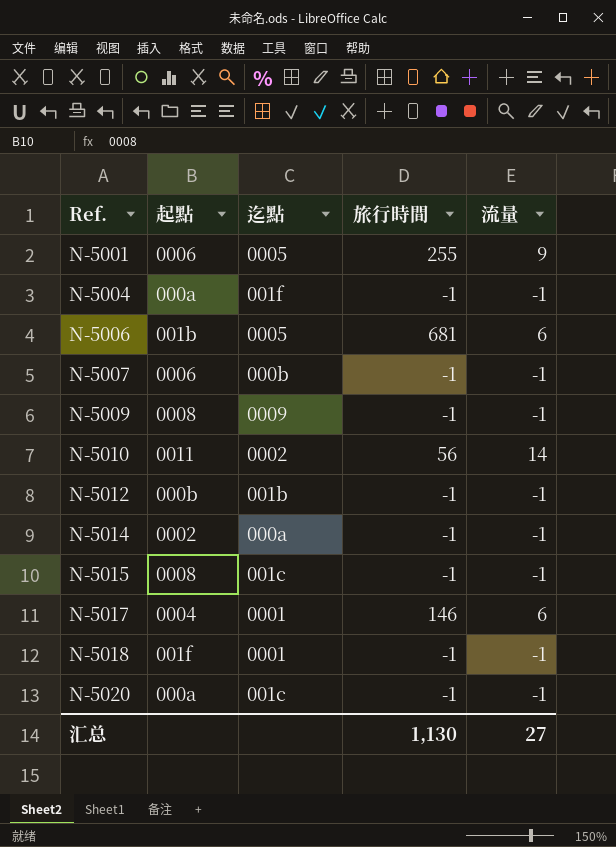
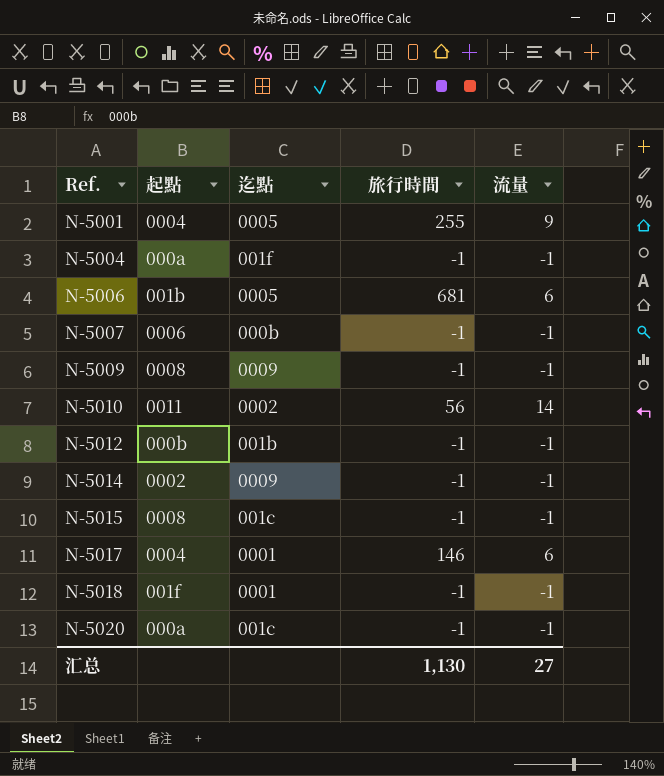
N-5001 | 起點: 0006 -> 0004
N-5014 | 迄點: 000a -> 0009

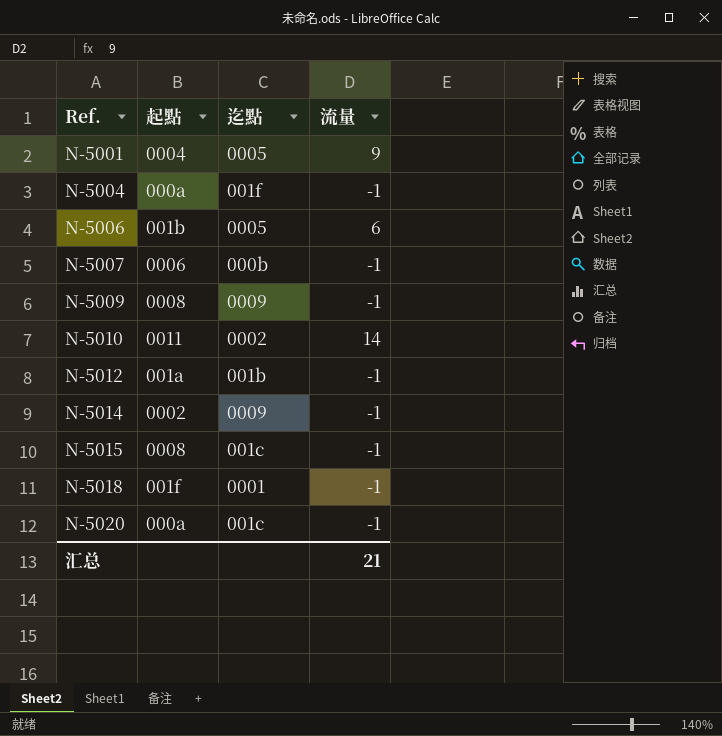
column 旅行時間 | position: 4 -> none
row N-5017: 0004 | 0001 | 146 | 6 -> none
N-5012 | 起點: 000b -> 001a
汇总 | 流量: 27 -> 21

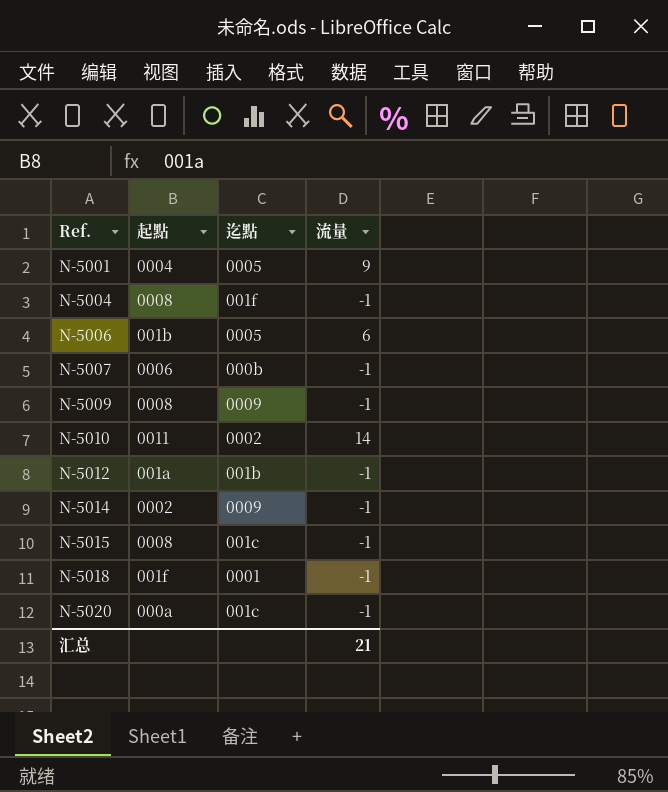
N-5004 | 起點: 000a -> 0008

